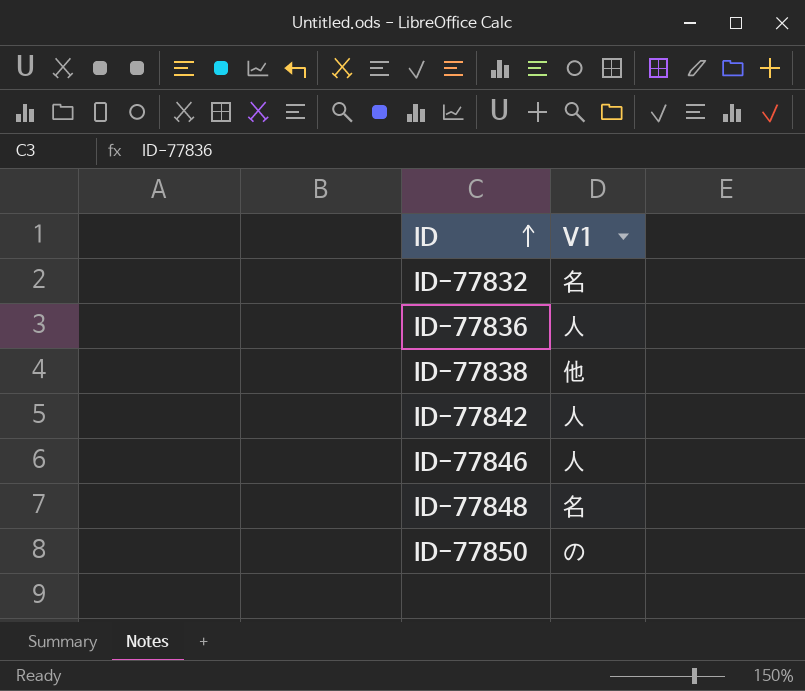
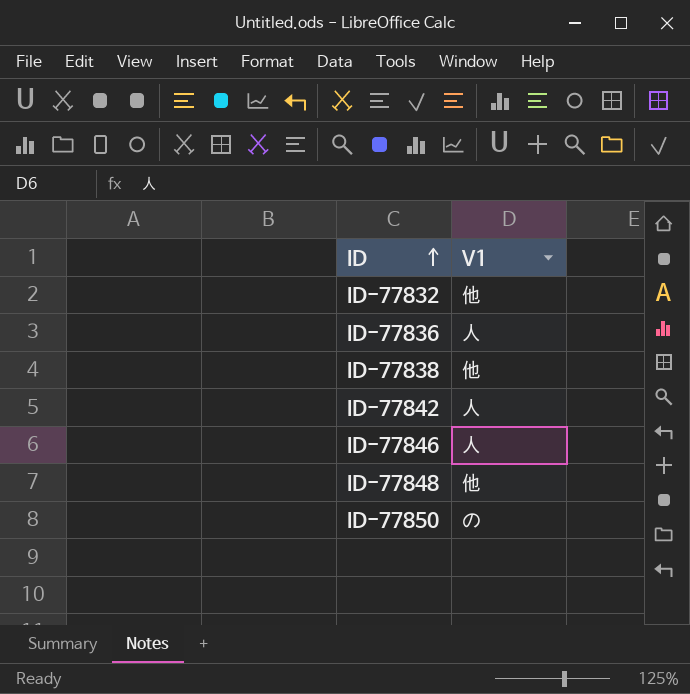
ID-77832 | V1: 名 -> 他
ID-77848 | V1: 名 -> 他

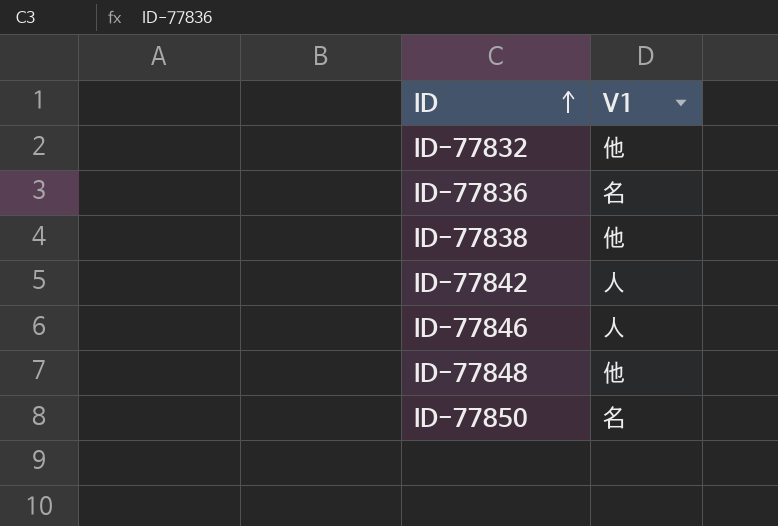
ID-77836 | V1: 人 -> 名
ID-77850 | V1: の -> 名

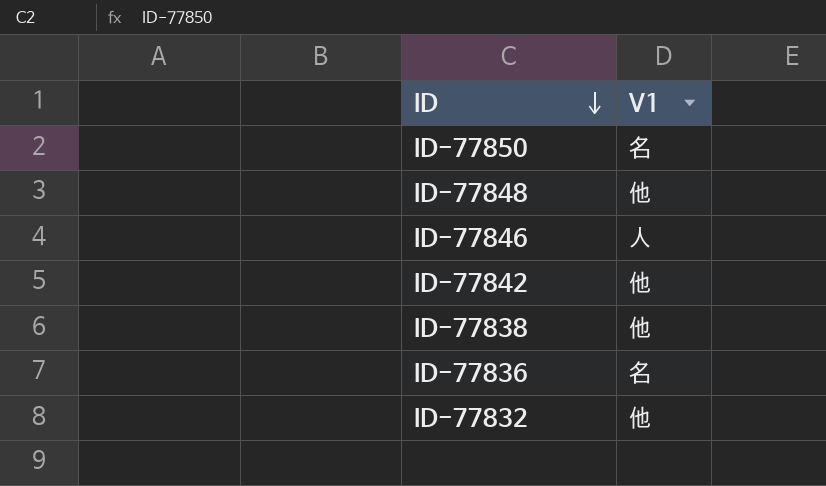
row order: ID ascending -> ID descending
ID-77842 | V1: 人 -> 他

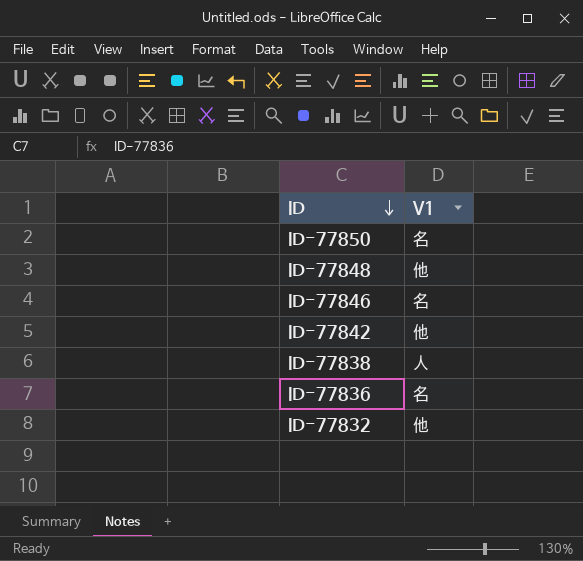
ID-77846 | V1: 人 -> 名
ID-77838 | V1: 他 -> 人

